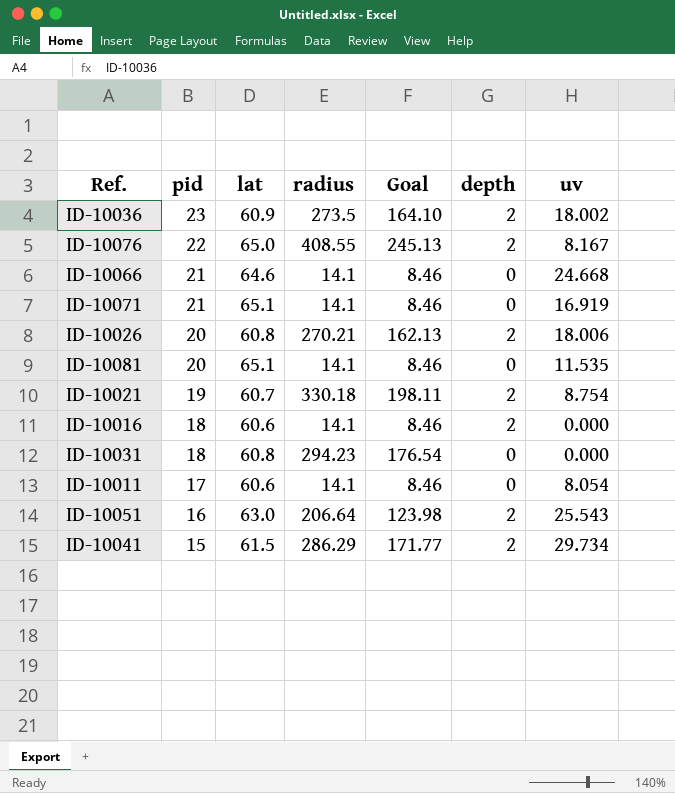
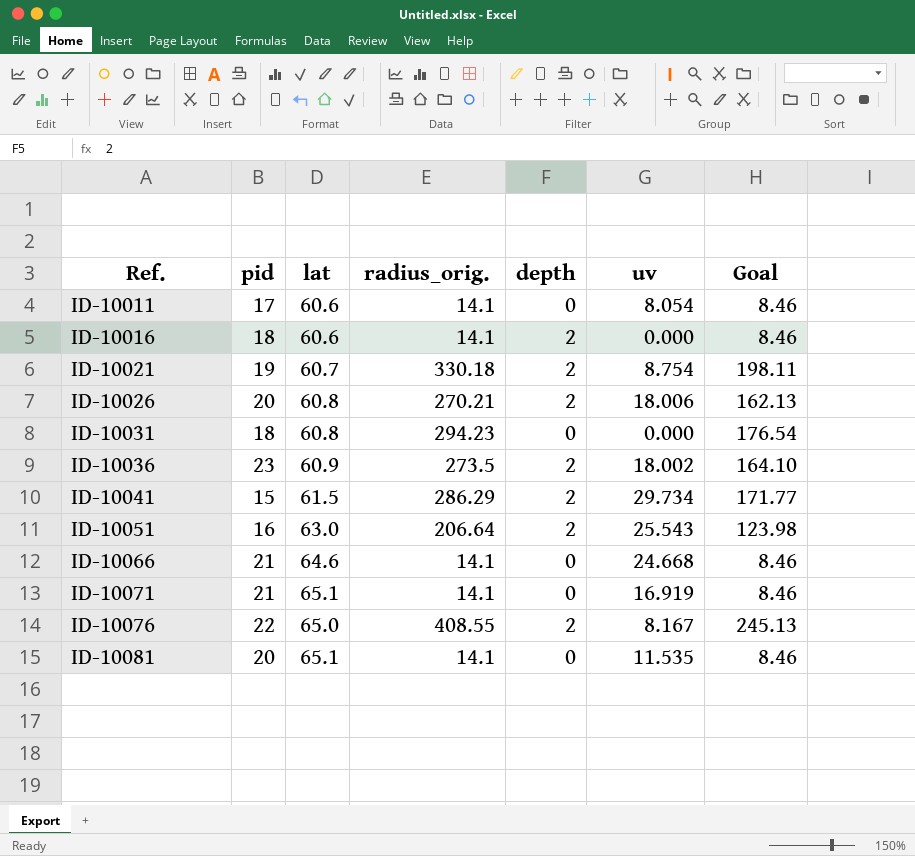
row order: pid descending -> Ref. ascending
column name: radius -> radius_orig.
column Goal | position: 5 -> 7

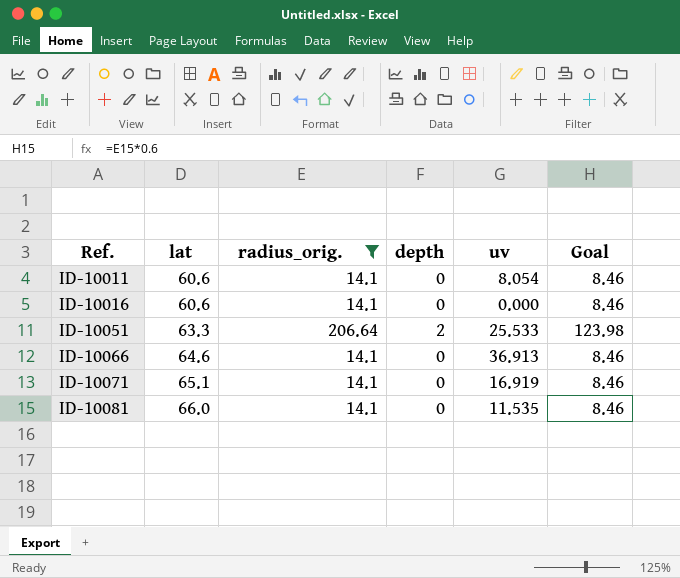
filter: none -> radius_orig. <= 206.64
column pid | position: 2 -> none
ID-10016 | depth: 2 -> 0
ID-10051 | lat: 63.0 -> 63.3
ID-10051 | uv: 25.543 -> 25.533
ID-10066 | uv: 24.668 -> 36.913
ID-10081 | lat: 65.1 -> 66.0

